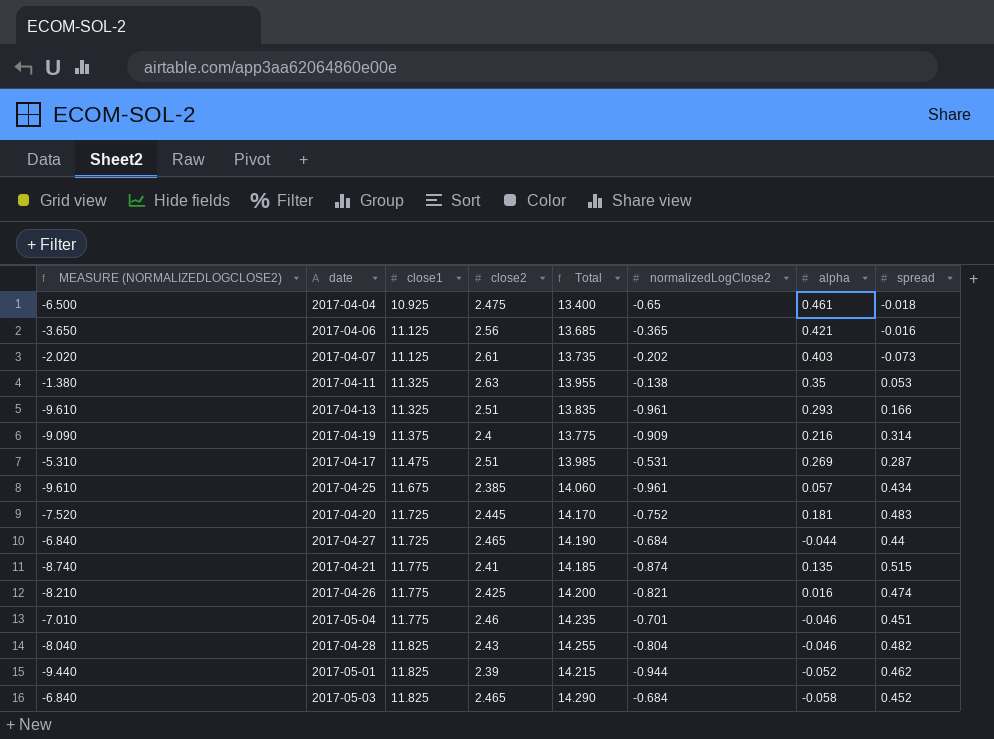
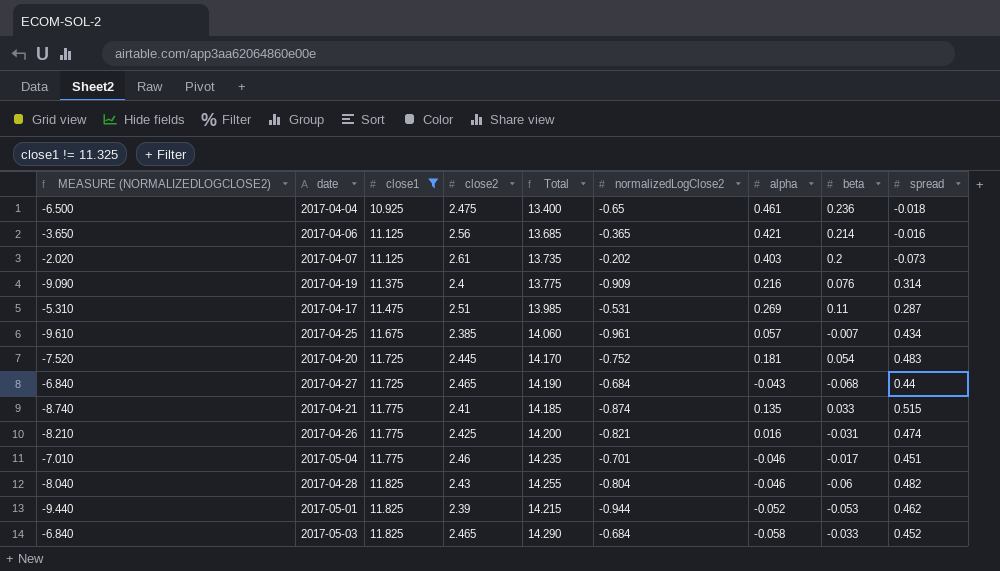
filter: none -> close1 != 11.325
column beta | position: none -> 8
2017-04-27 | alpha: -0.044 -> -0.043

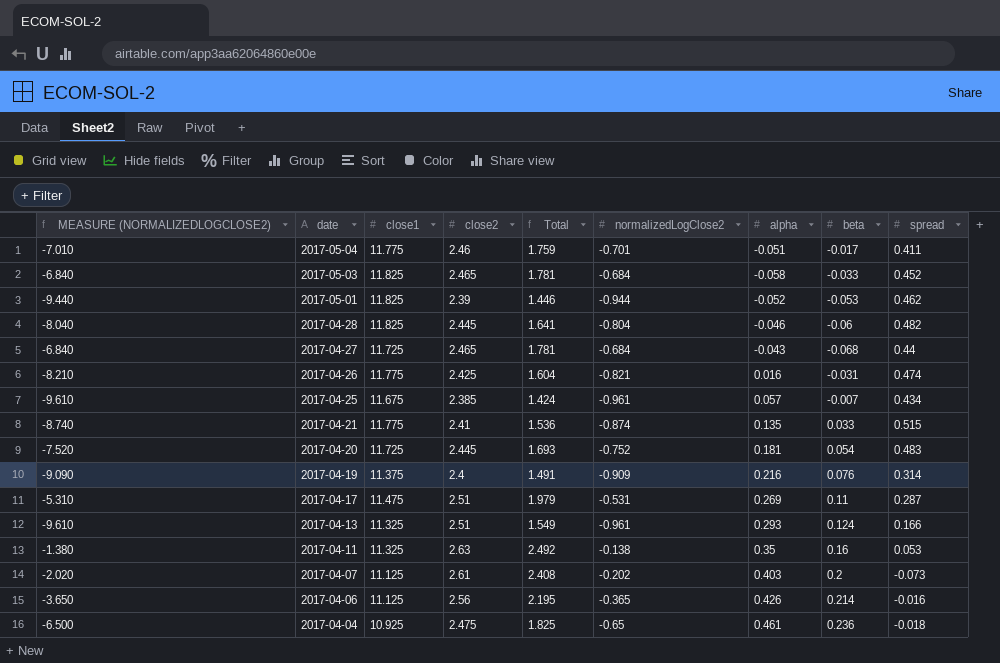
filter: close1 != 11.325 -> none
row order: close1 ascending -> date descending
column Total | formula: [close1] + [close2] -> [close2] + [normalizedLogClose2]
2017-05-04 | alpha: -0.046 -> -0.051
2017-05-04 | spread: 0.451 -> 0.411
2017-04-28 | close2: 2.43 -> 2.445
2017-04-06 | alpha: 0.421 -> 0.426

